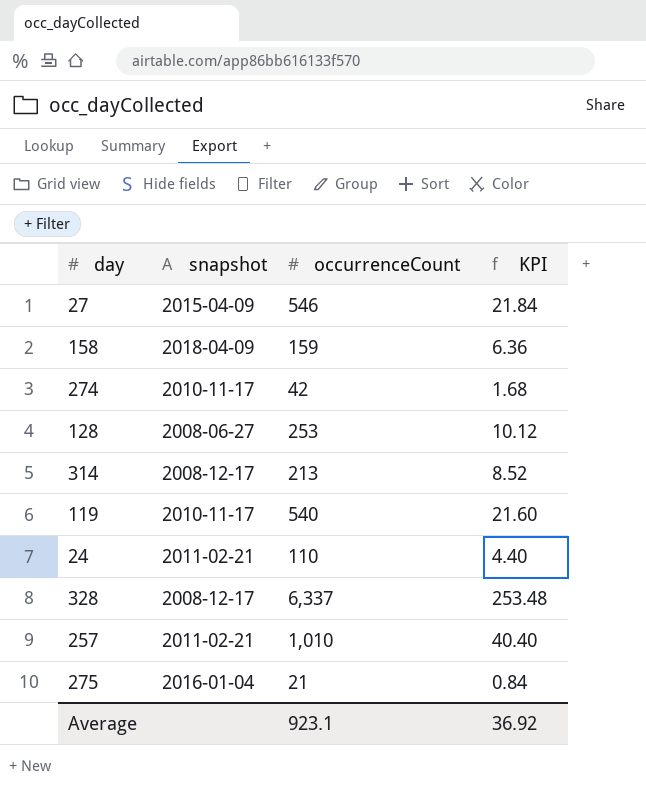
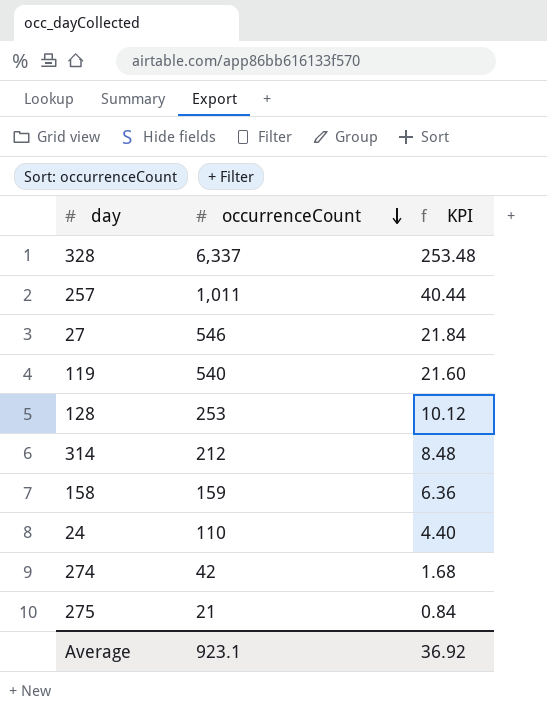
row order: none -> occurrenceCount descending
column snapshot | position: 2 -> none
257 | occurrenceCount: 1,010 -> 1,011
257 | KPI: 40.40 -> 40.44
314 | occurrenceCount: 213 -> 212
314 | KPI: 8.52 -> 8.48

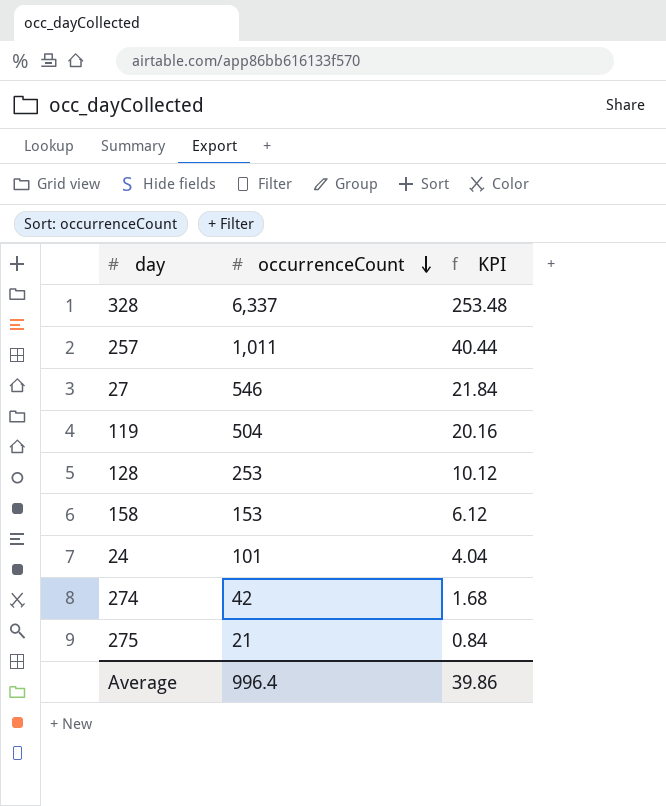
row 314: 212 | 8.48 -> none
119 | occurrenceCount: 540 -> 504
119 | KPI: 21.60 -> 20.16
158 | occurrenceCount: 159 -> 153
158 | KPI: 6.36 -> 6.12
24 | occurrenceCount: 110 -> 101
24 | KPI: 4.40 -> 4.04
Average | occurrenceCount: 923.1 -> 996.4
Average | KPI: 36.92 -> 39.86

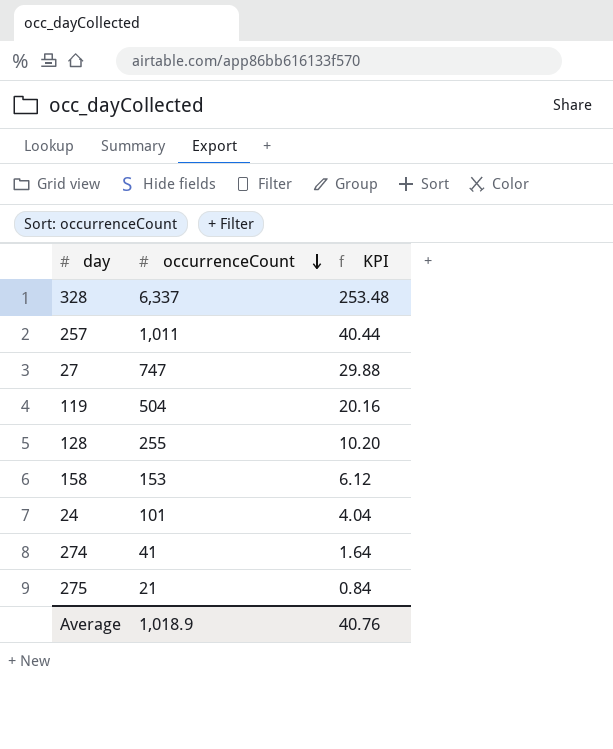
27 | occurrenceCount: 546 -> 747
27 | KPI: 21.84 -> 29.88
128 | occurrenceCount: 253 -> 255
128 | KPI: 10.12 -> 10.20
274 | occurrenceCount: 42 -> 41
274 | KPI: 1.68 -> 1.64
Average | occurrenceCount: 996.4 -> 1,018.9
Average | KPI: 39.86 -> 40.76

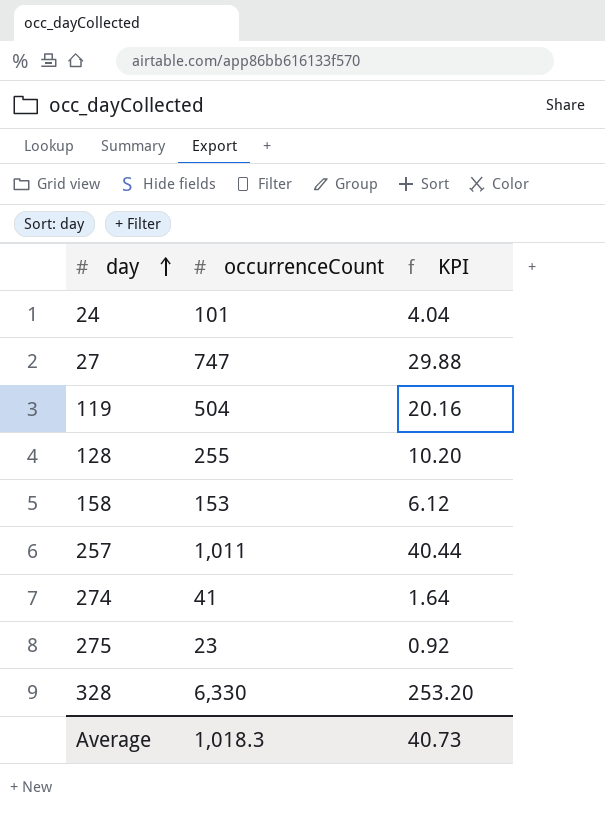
row order: occurrenceCount descending -> day ascending
275 | occurrenceCount: 21 -> 23
275 | KPI: 0.84 -> 0.92
328 | occurrenceCount: 6,337 -> 6,330
328 | KPI: 253.48 -> 253.20
Average | occurrenceCount: 1,018.9 -> 1,018.3
Average | KPI: 40.76 -> 40.73

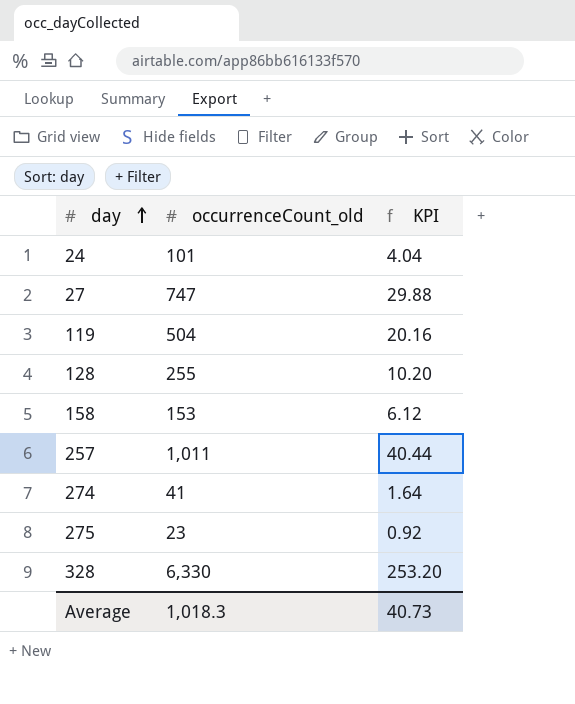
column name: occurrenceCount -> occurrenceCount_old

